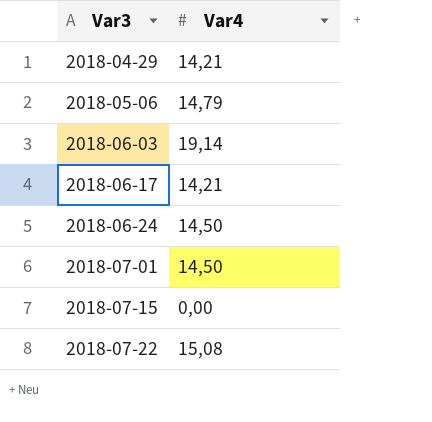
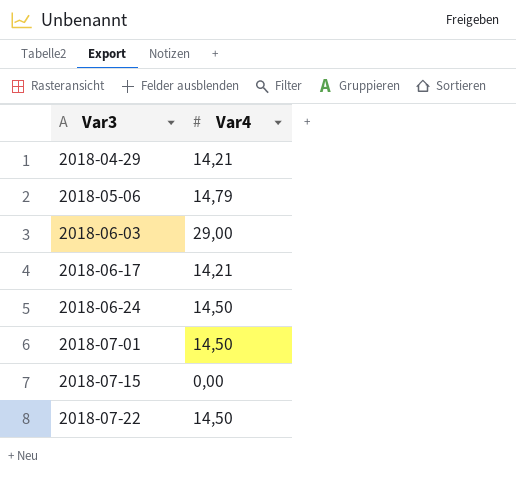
2018-06-03 | Var4: 19,14 -> 29,00
2018-07-22 | Var4: 15,08 -> 14,50

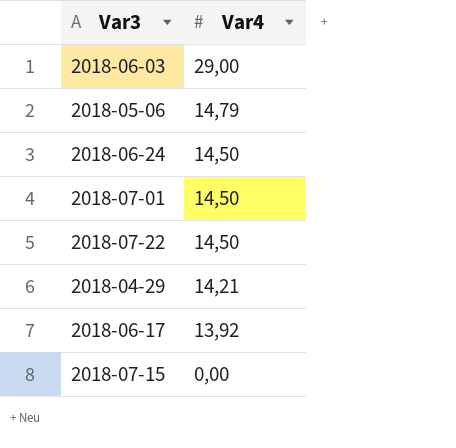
row order: Var3 ascending -> Var4 descending
2018-06-17 | Var4: 14,21 -> 13,92

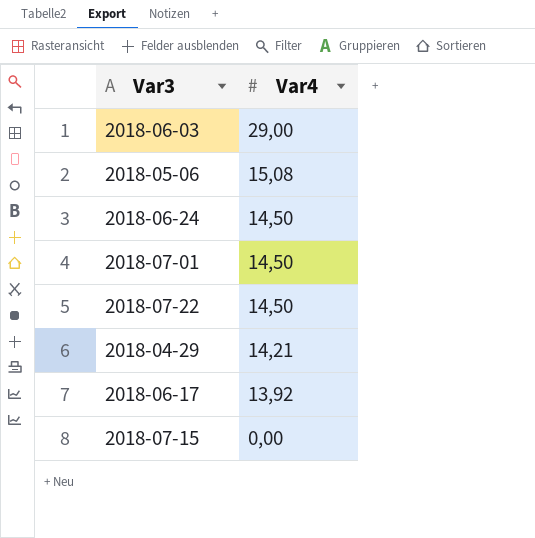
2018-05-06 | Var4: 14,79 -> 15,08

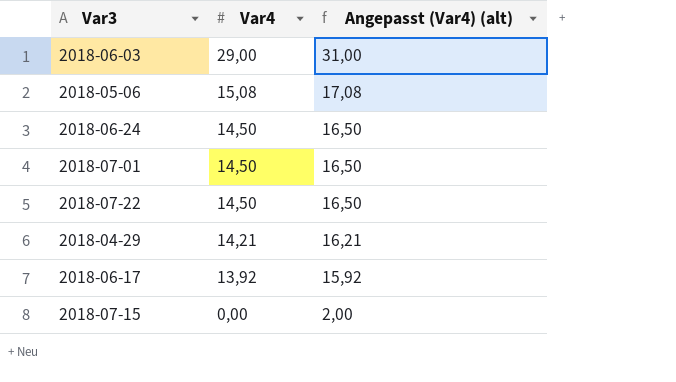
column Angepasst (Var4) (alt) | formula: none -> [Var4] + 2

